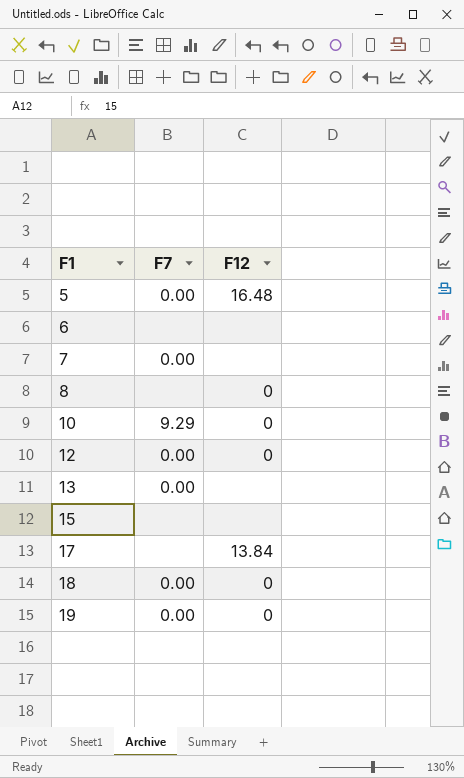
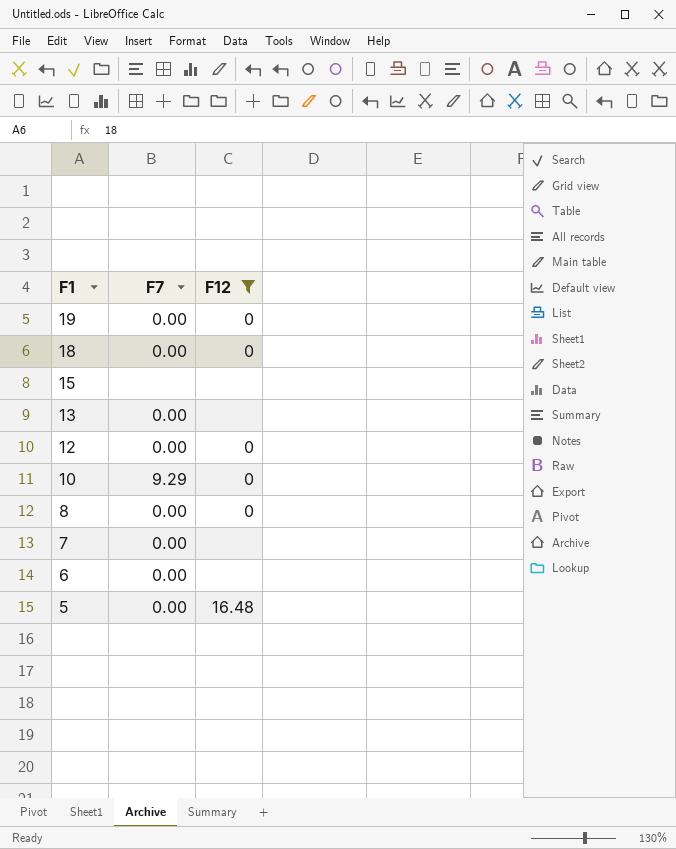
filter: none -> F12 != 13.84
row order: F1 ascending -> F1 descending
8 | F7: none -> 0.00
6 | F7: none -> 0.00

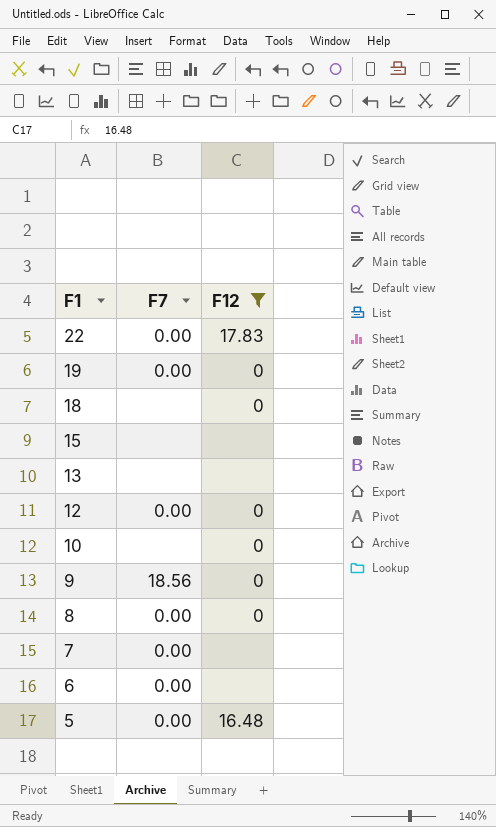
row 22: none -> 0.00 | 17.83
18 | F7: 0.00 -> none
13 | F7: 0.00 -> none
10 | F7: 9.29 -> none
row 9: none -> 18.56 | 0

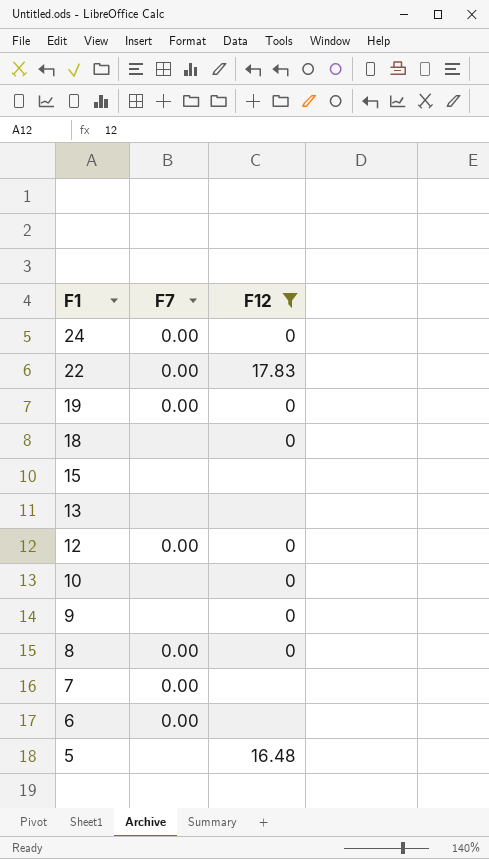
row 24: none -> 0.00 | 0
9 | F7: 18.56 -> none
5 | F7: 0.00 -> none

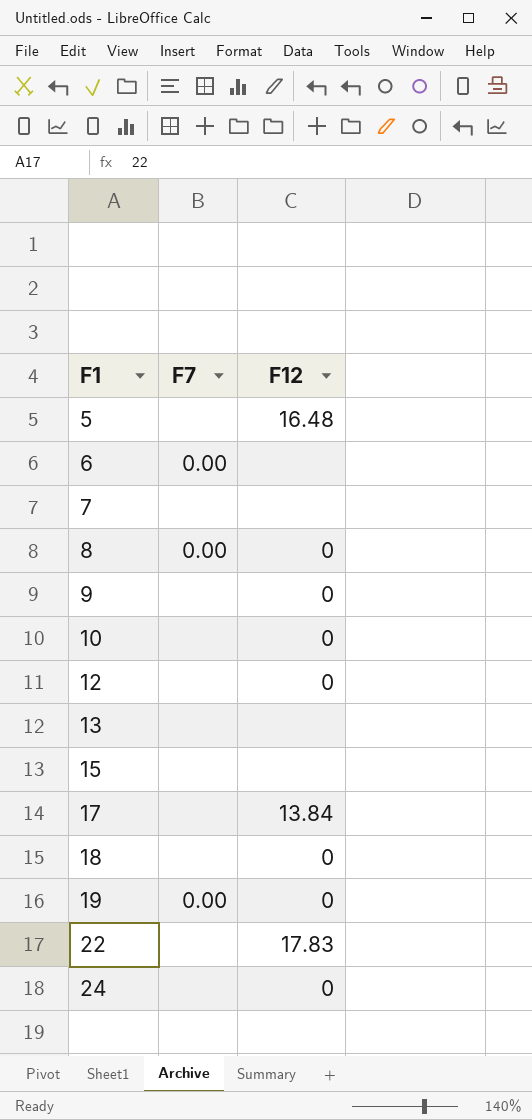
filter: F12 != 13.84 -> none
row order: F1 descending -> F1 ascending
7 | F7: 0.00 -> none
12 | F7: 0.00 -> none
22 | F7: 0.00 -> none
24 | F7: 0.00 -> none

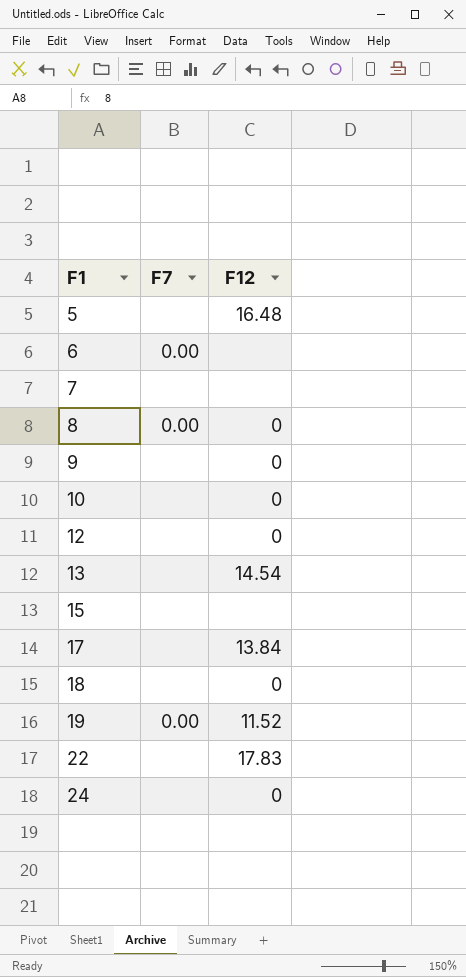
13 | F12: none -> 14.54
19 | F12: 0 -> 11.52

